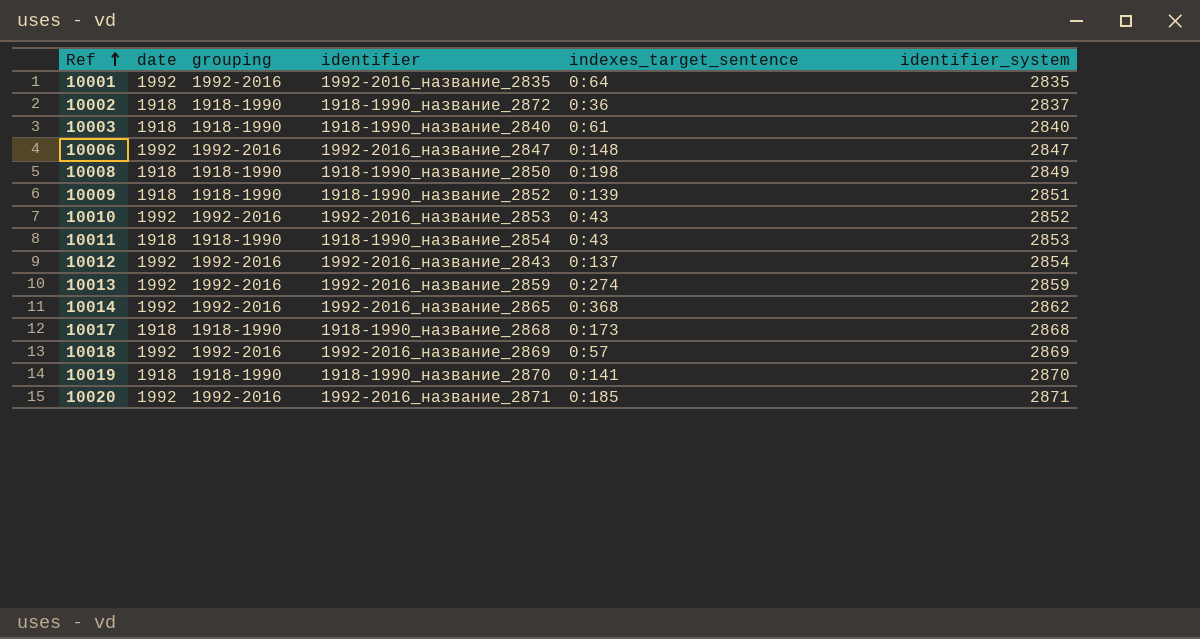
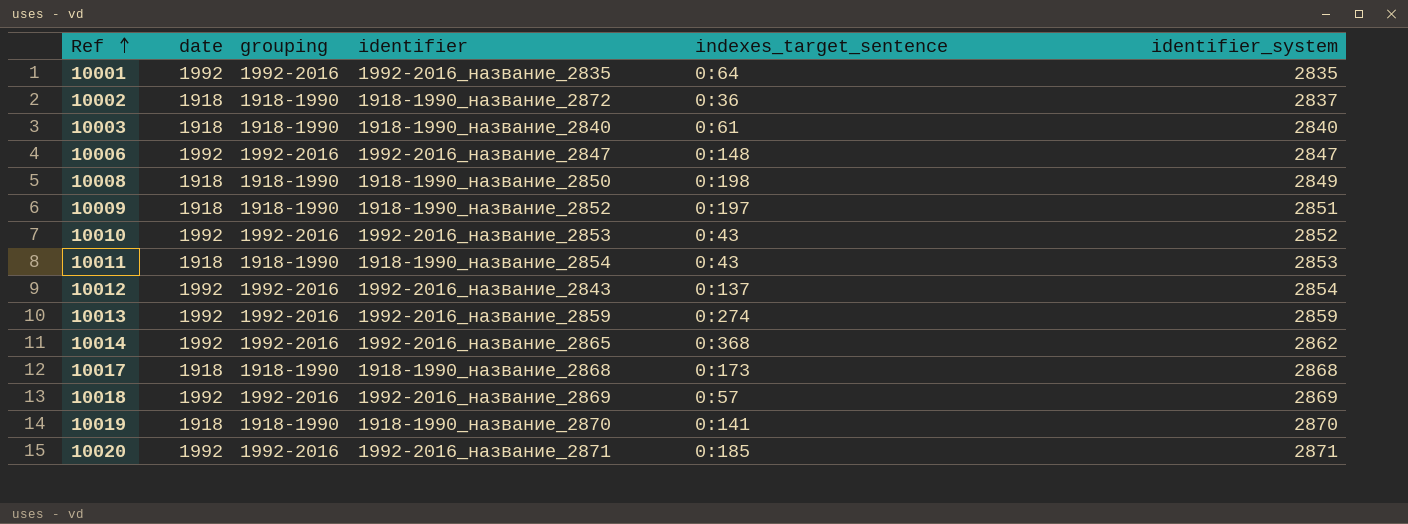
10009 | indexes_target_sentence: 0:139 -> 0:197

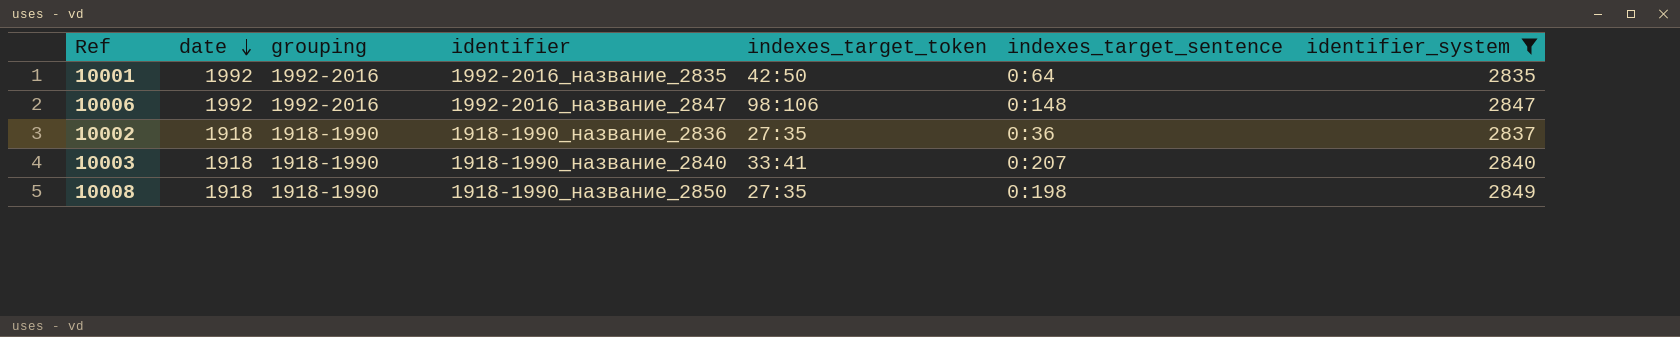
filter: none -> identifier_system <= 2849
row order: Ref ascending -> date descending
column indexes_target_token | position: none -> 5
10002 | identifier: 1918-1990_название_2872 -> 1918-1990_название_2836
10003 | indexes_target_sentence: 0:61 -> 0:207

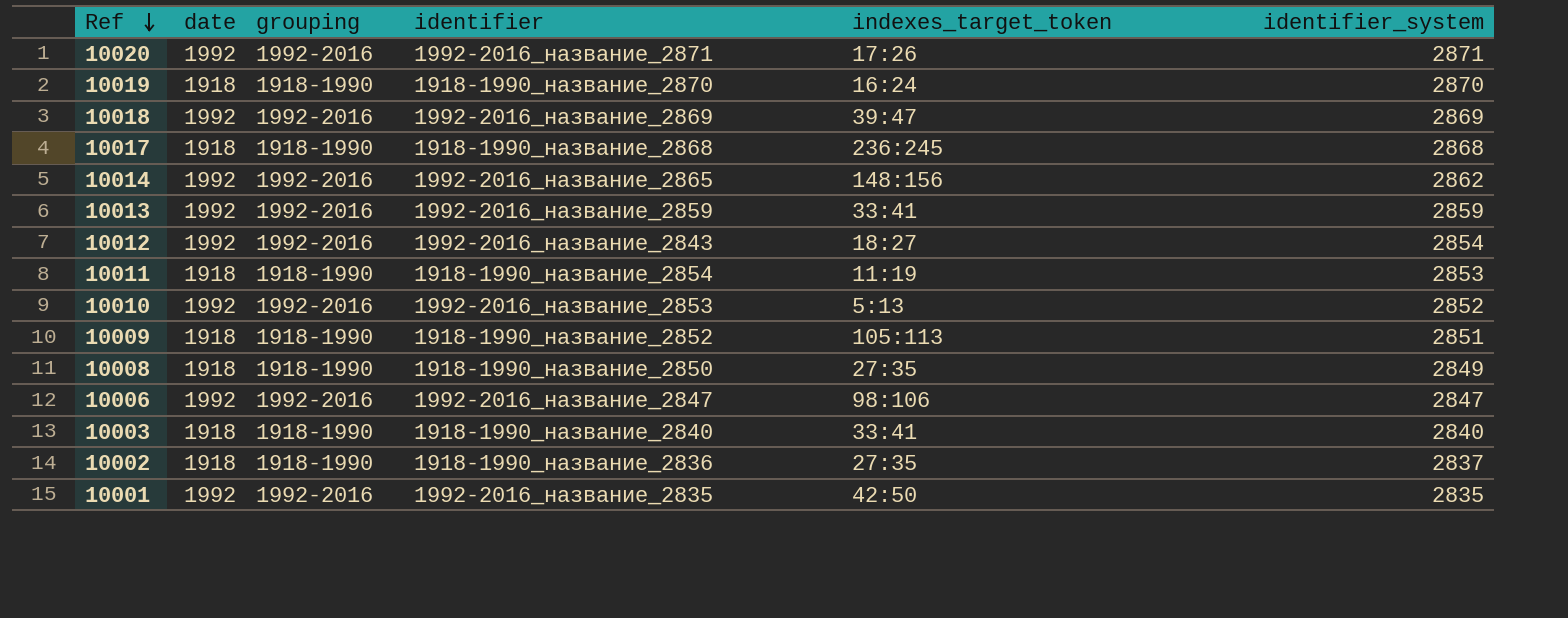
filter: identifier_system <= 2849 -> none
row order: date descending -> Ref descending
column indexes_target_sentence | position: 6 -> none

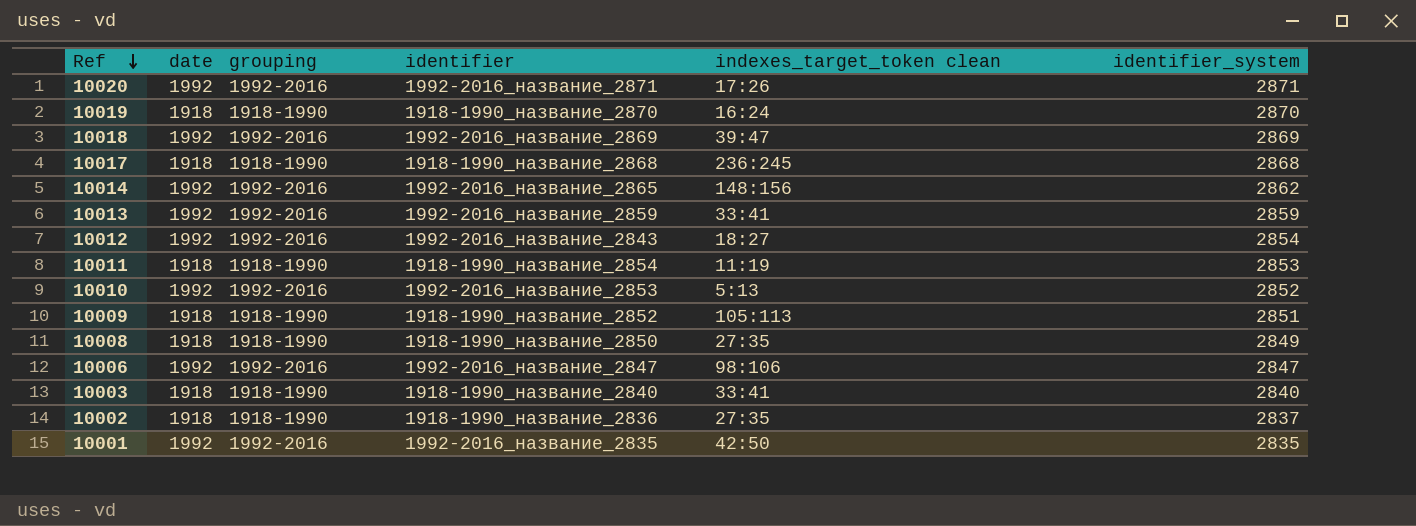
column name: indexes_target_token -> indexes_target_token clean

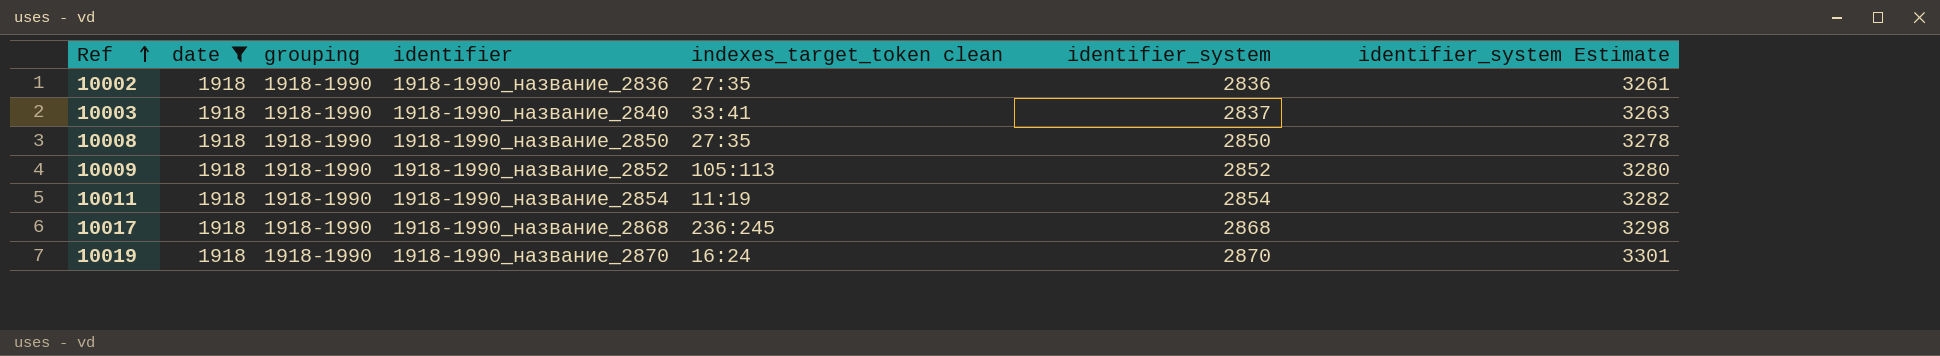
filter: none -> date = 1918
row order: Ref descending -> Ref ascending
column identifier_system Estimate | formula: none -> [identifier_system] * 1.15
10002 | identifier_system: 2837 -> 2836
10003 | identifier_system: 2840 -> 2837
10008 | identifier_system: 2849 -> 2850
10009 | identifier_system: 2851 -> 2852
10011 | identifier_system: 2853 -> 2854

